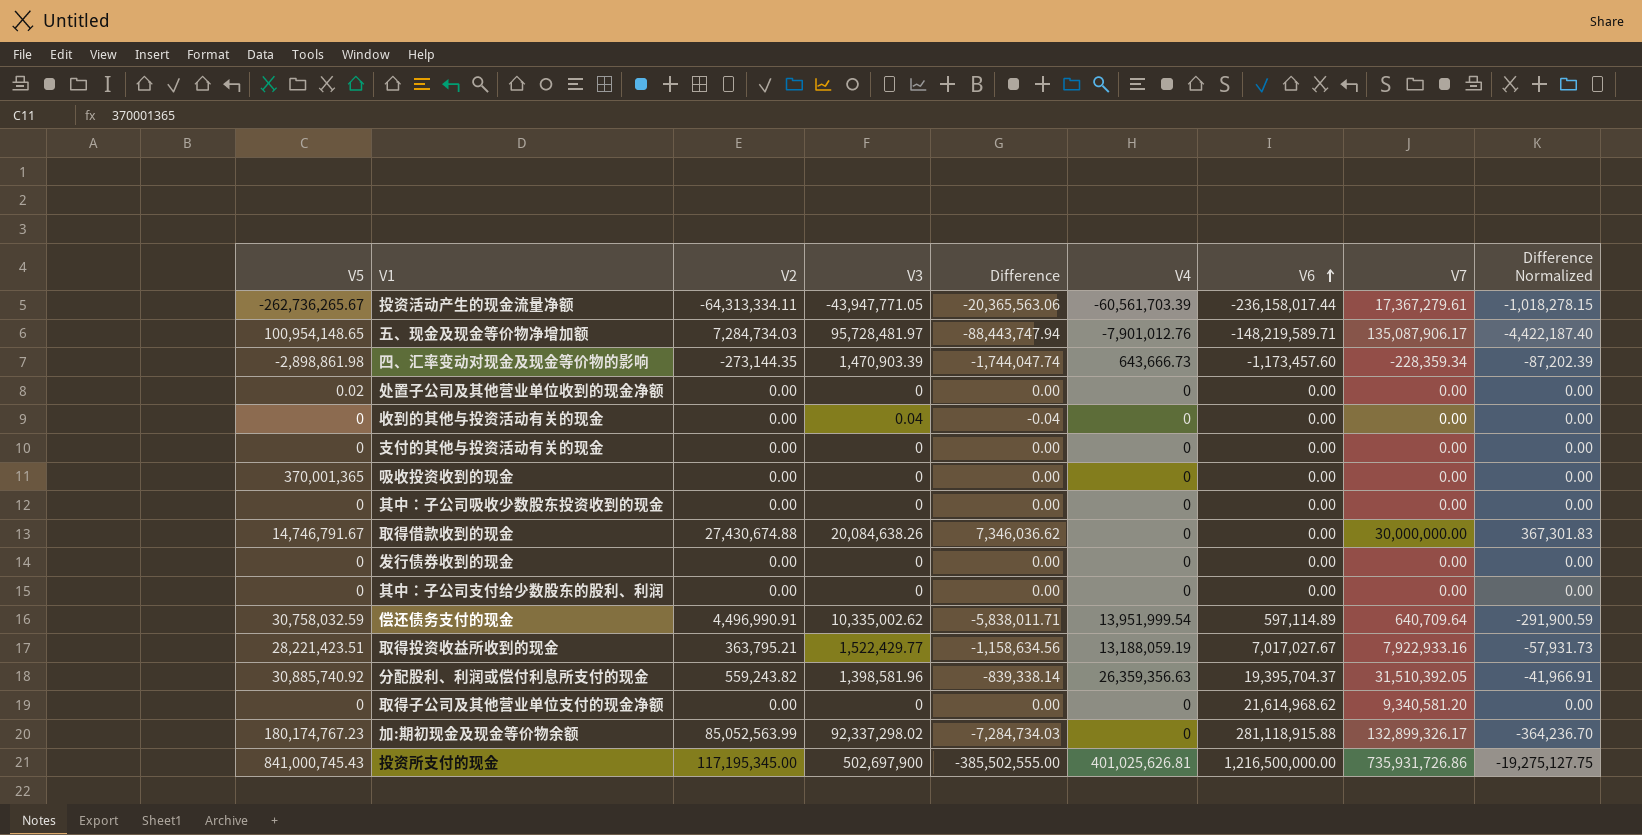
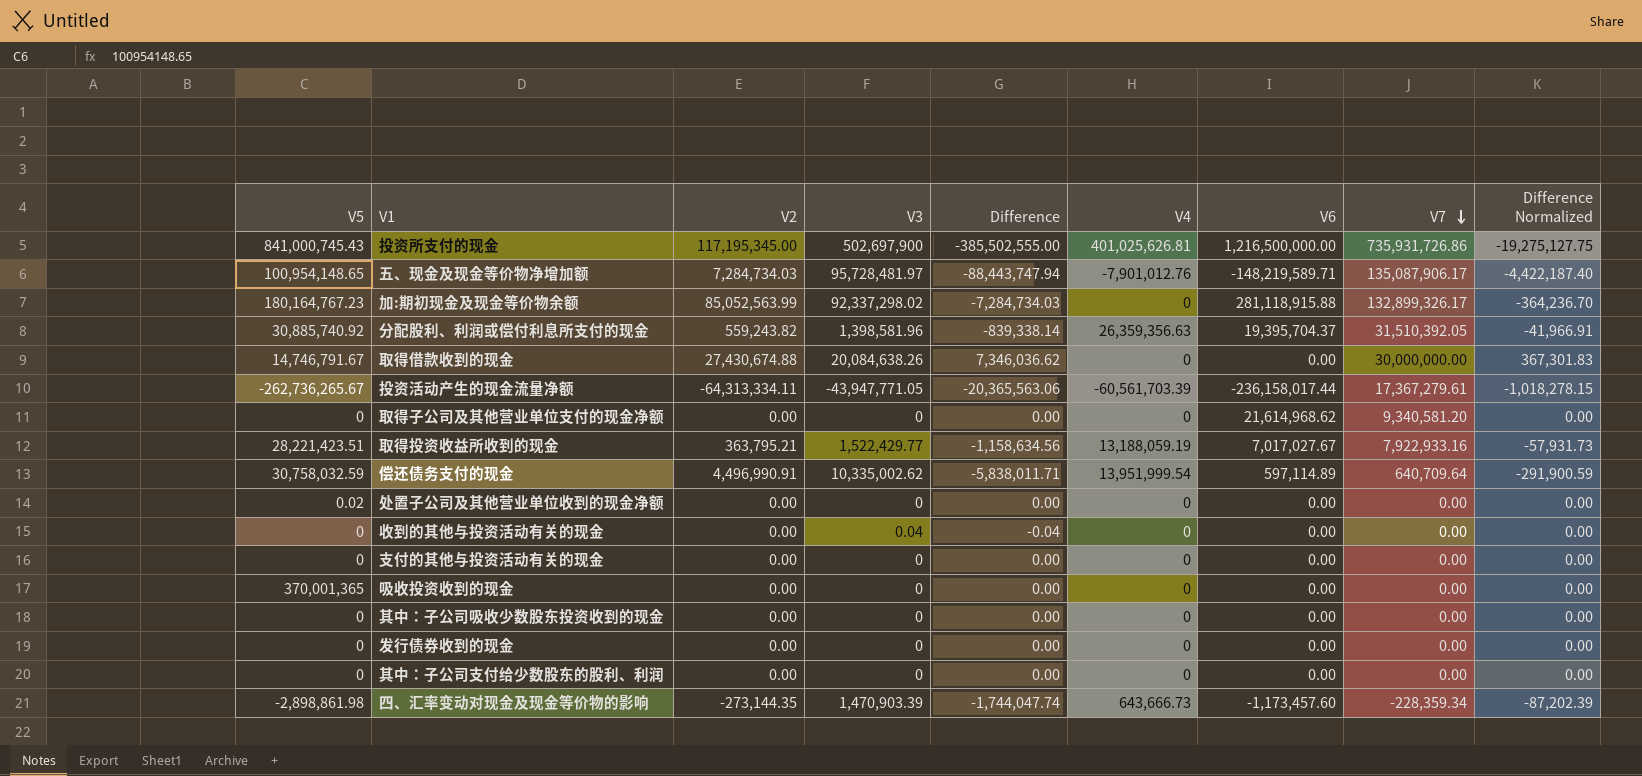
row order: V6 ascending -> V7 descending
加:期初现金及现金等价物余额 | V5: 180,174,767.23 -> 180,164,767.23

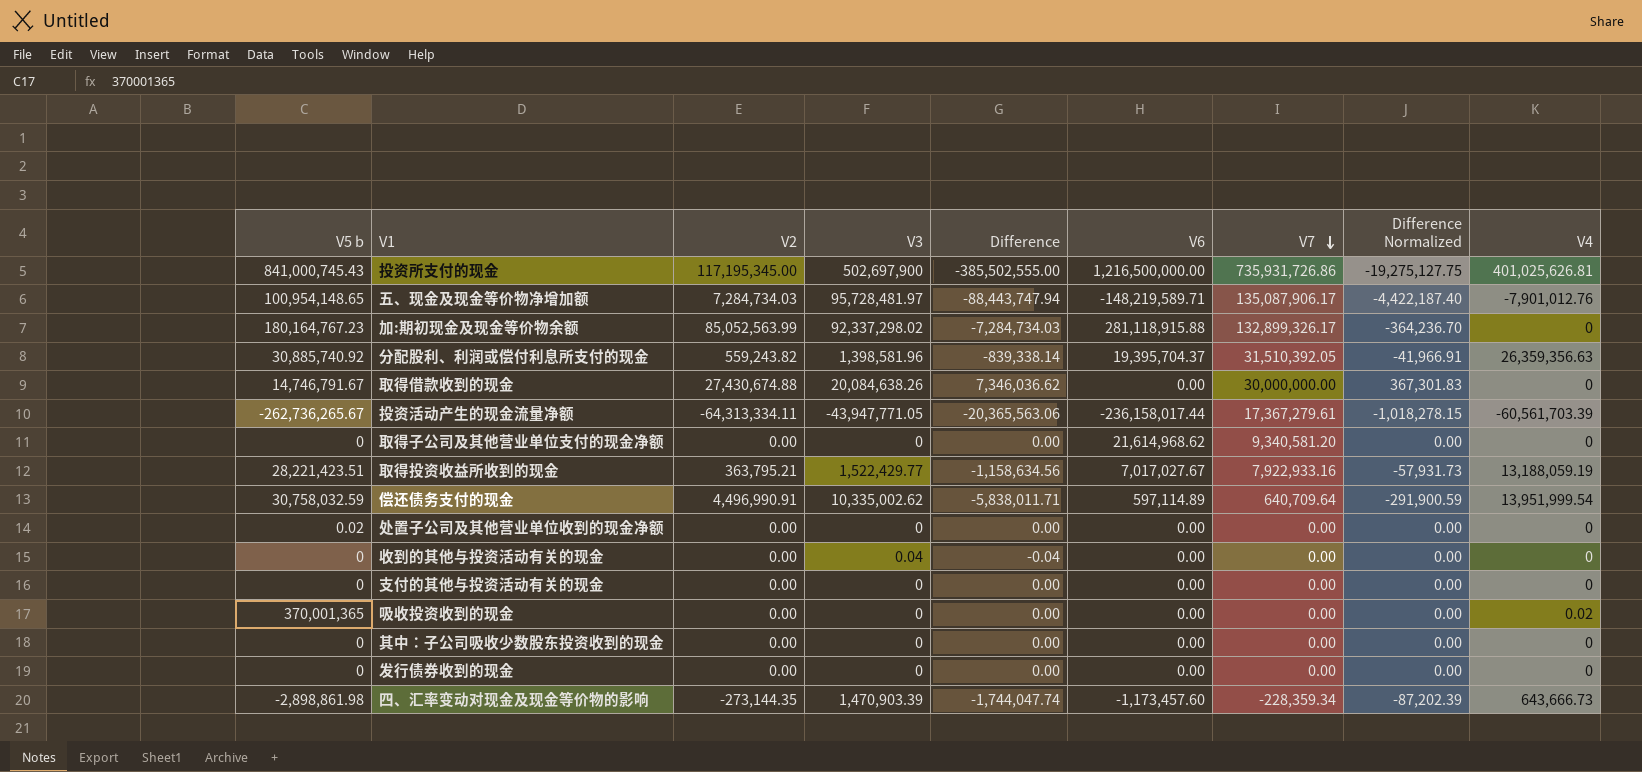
column name: V5 -> V5 b
column V4 | position: 6 -> 9
row 其中：子公司支付给少数股东的股利、利润: 0 | 0.00 | 0 | 0.00 | 0 | 0.00 | 0.00 | 0.00 -> none
吸收投资收到的现金 | V4: 0 -> 0.02

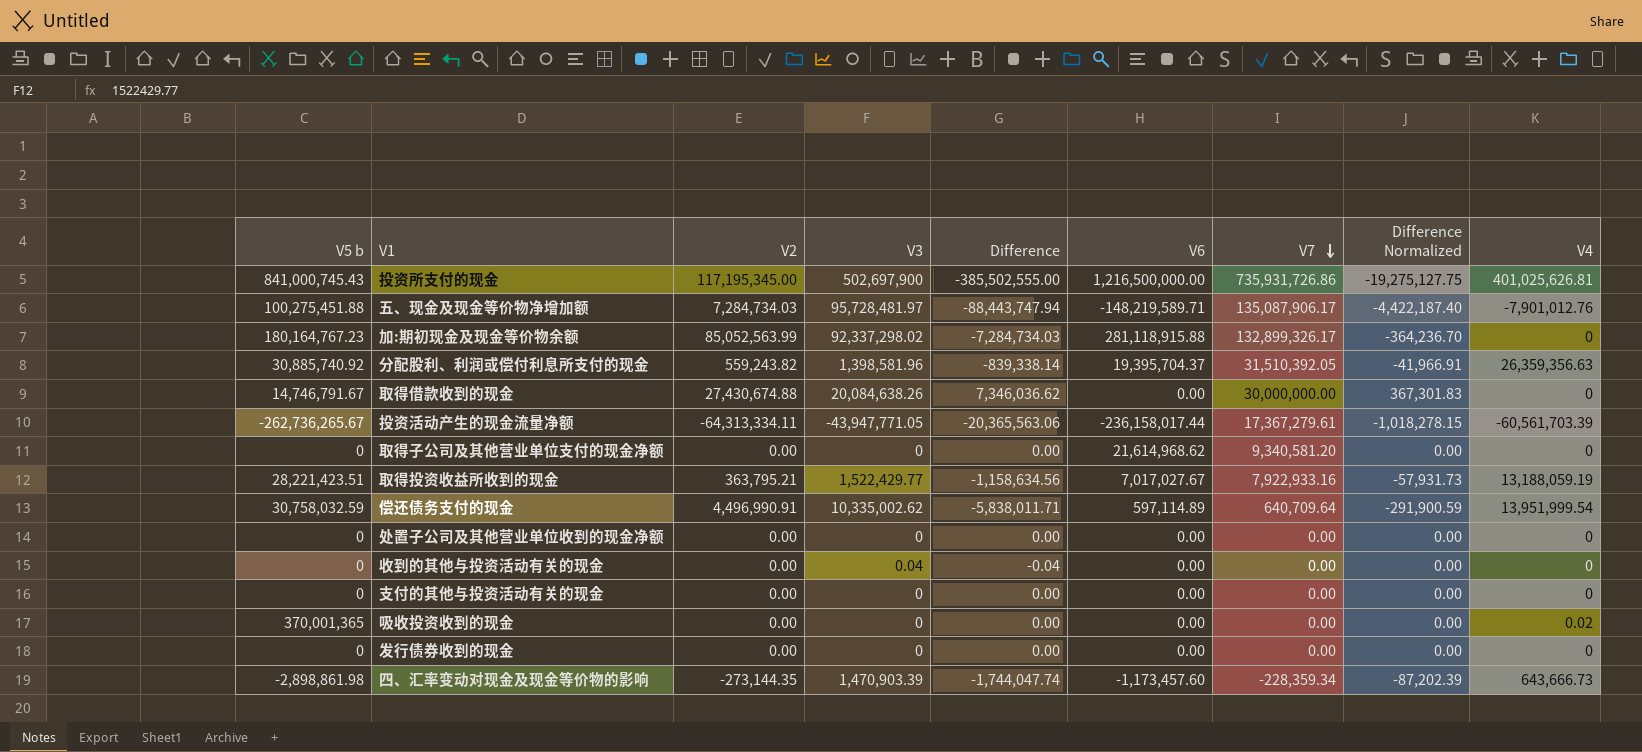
row 其中：子公司吸收少数股东投资收到的现金: 0 | 0.00 | 0 | 0.00 | 0.00 | 0.00 | 0.00 | 0 -> none
五、现金及现金等价物净增加额 | V5 b: 100,954,148.65 -> 100,275,451.88
处置子公司及其他营业单位收到的现金净额 | V5 b: 0.02 -> 0

